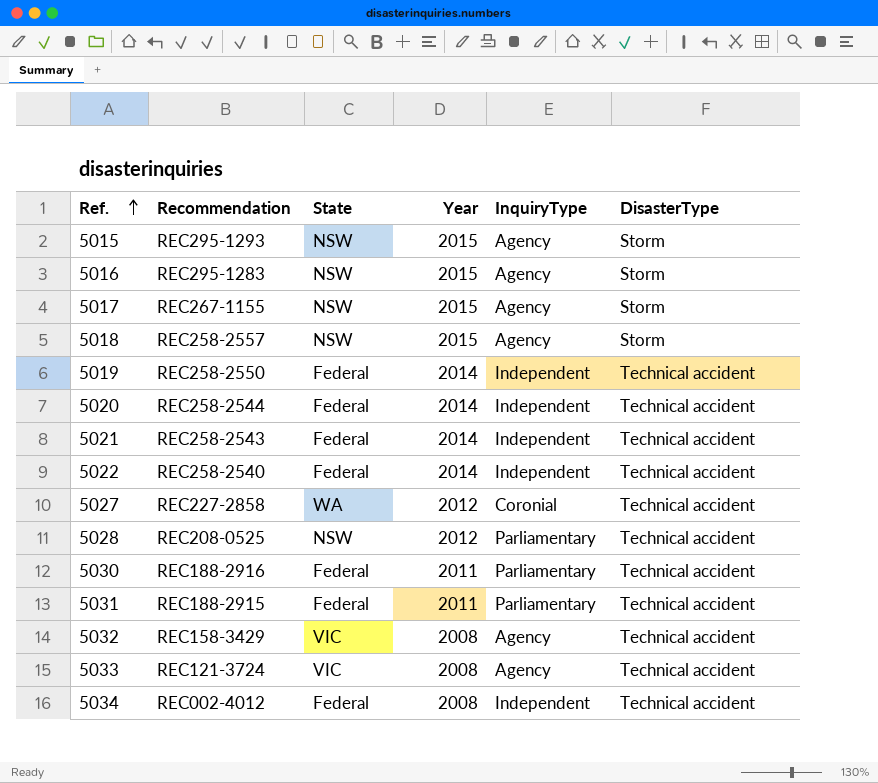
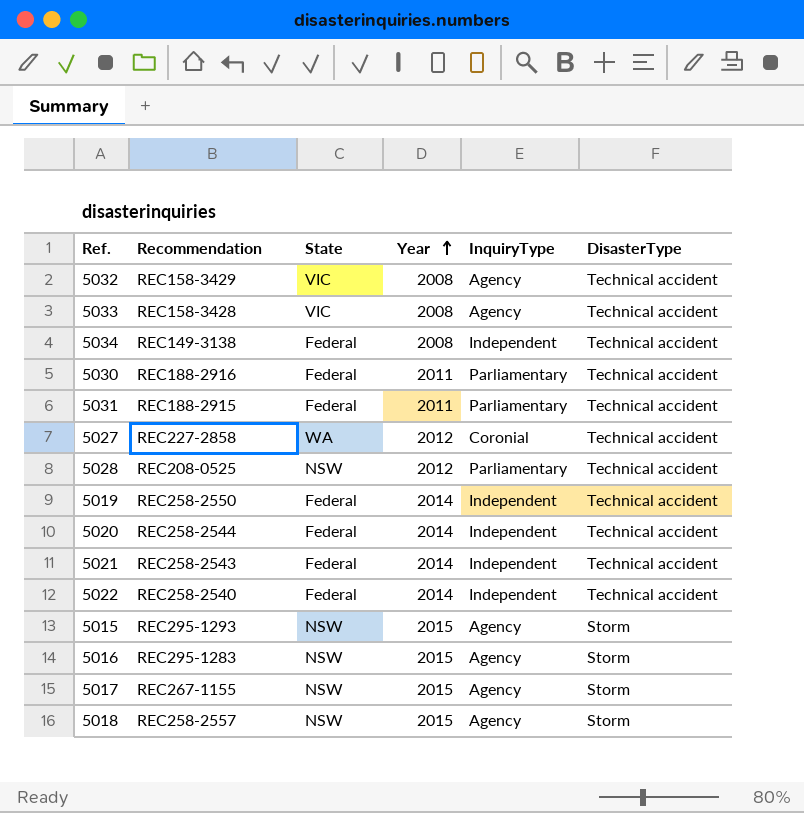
row order: Ref. ascending -> Year ascending
5033 | Recommendation: REC121-3724 -> REC158-3428
5034 | Recommendation: REC002-4012 -> REC149-3138

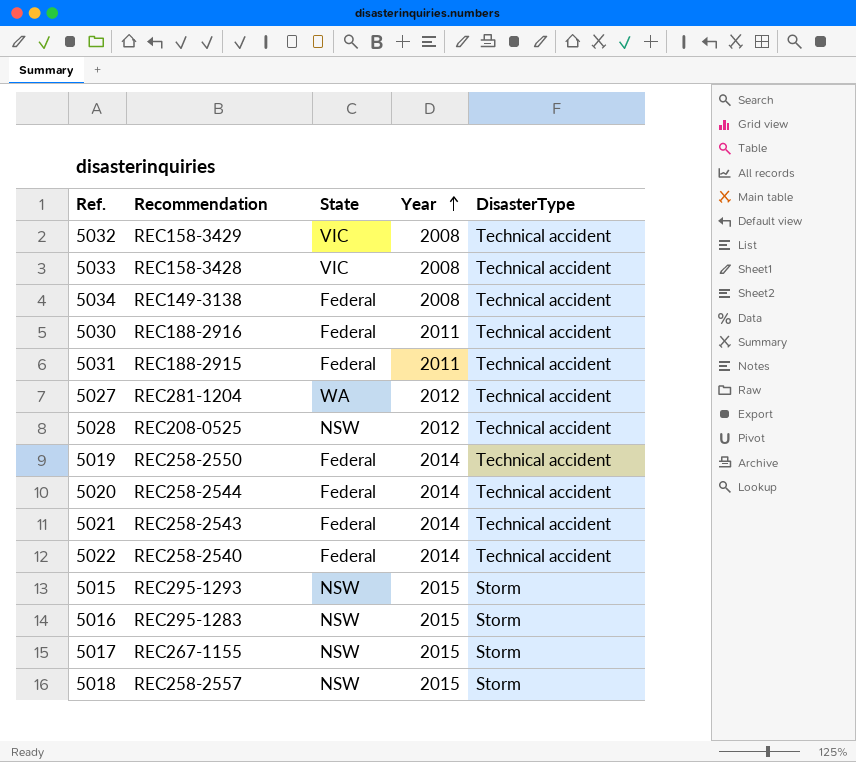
column InquiryType | position: 5 -> none
5027 | Recommendation: REC227-2858 -> REC281-1204

